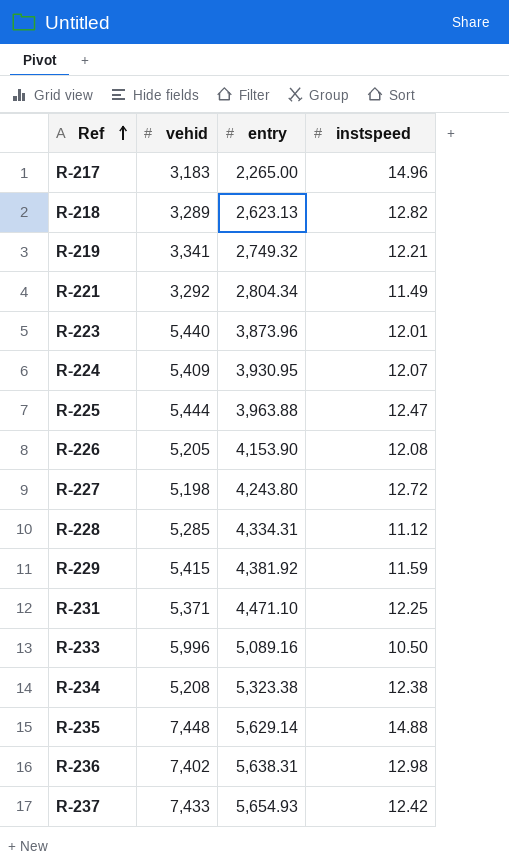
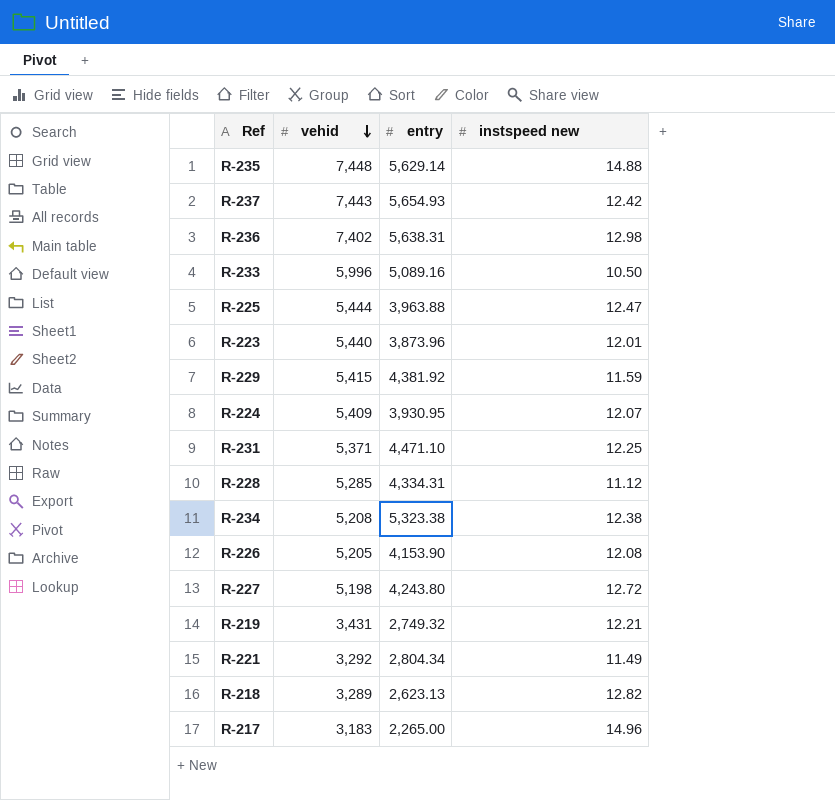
row order: Ref ascending -> vehid descending
column name: instspeed -> instspeed new
R-237 | vehid: 7,433 -> 7,443
R-219 | vehid: 3,341 -> 3,431

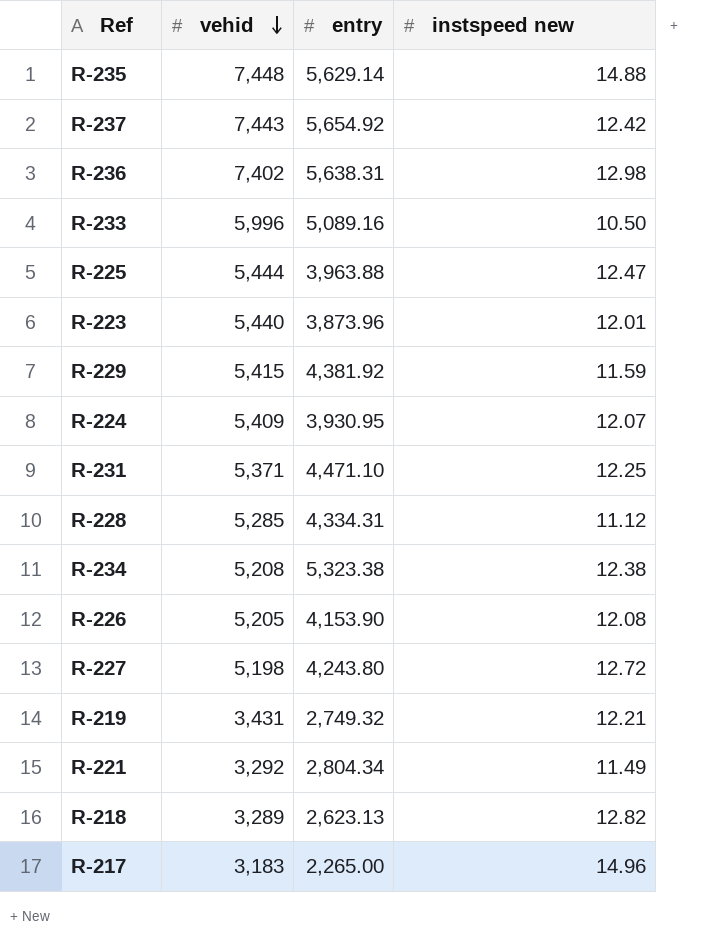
R-237 | entry: 5,654.93 -> 5,654.92

